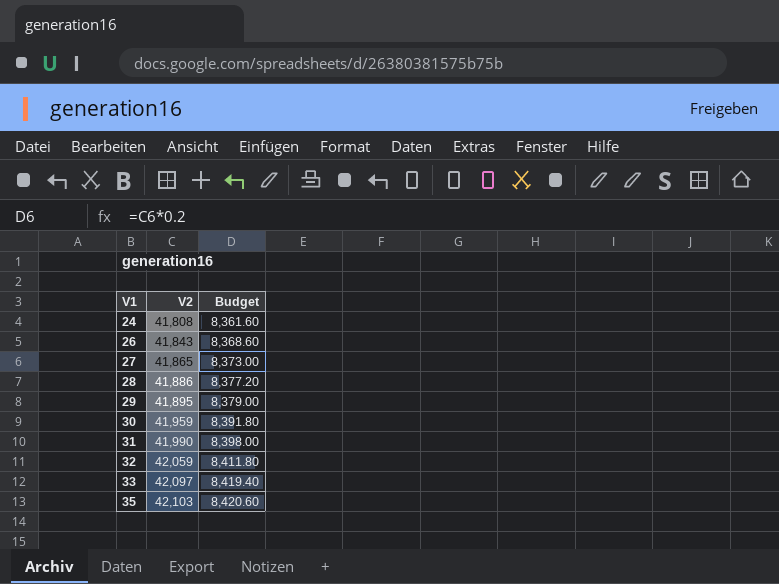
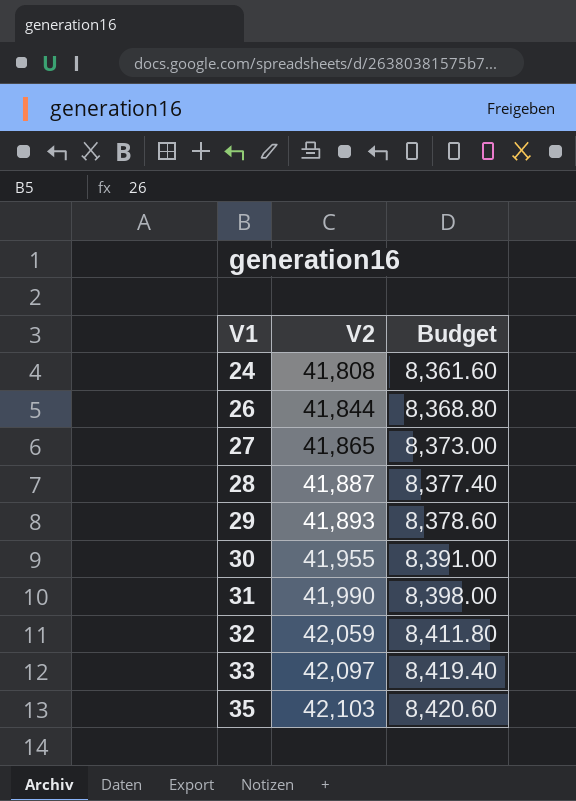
26 | V2: 41,843 -> 41,844
26 | Budget: 8,368.60 -> 8,368.80
28 | V2: 41,886 -> 41,887
28 | Budget: 8,377.20 -> 8,377.40
29 | V2: 41,895 -> 41,893
29 | Budget: 8,379.00 -> 8,378.60
30 | V2: 41,959 -> 41,955
30 | Budget: 8,391.80 -> 8,391.00

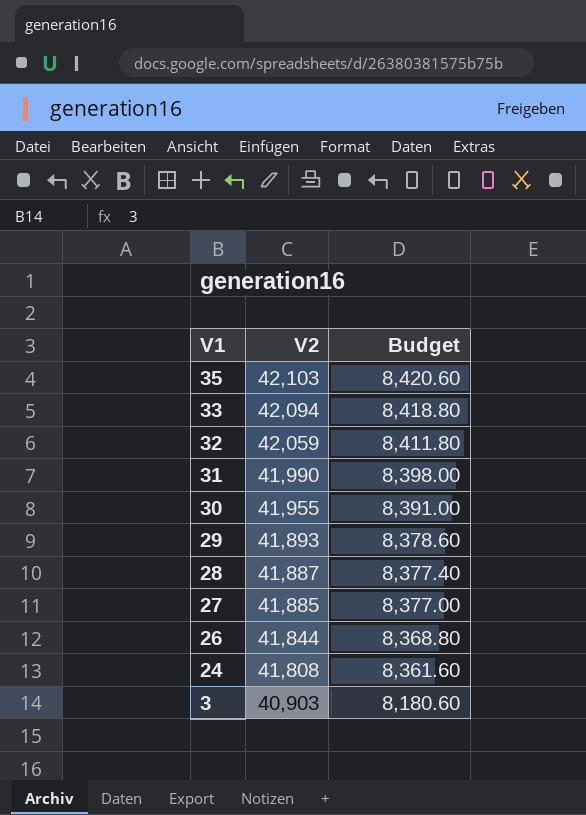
row order: V1 ascending -> V1 descending
33 | V2: 42,097 -> 42,094
33 | Budget: 8,419.40 -> 8,418.80
27 | V2: 41,865 -> 41,885
27 | Budget: 8,373.00 -> 8,377.00
row 3: none -> 40,903 | 8,180.60

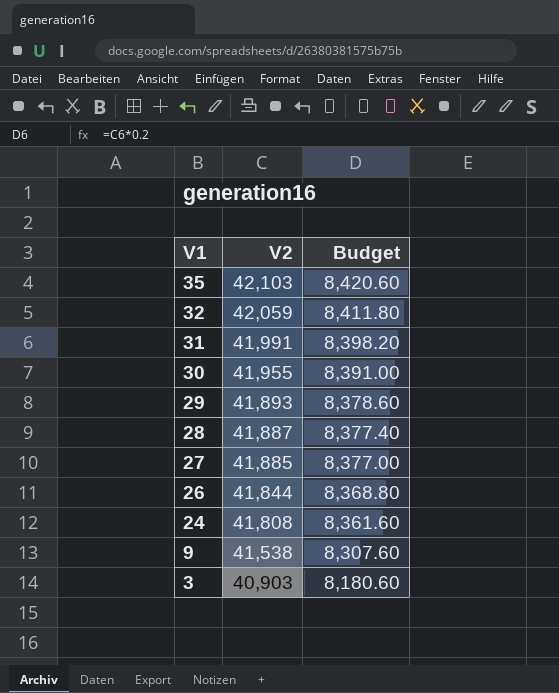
row 33: 42,094 | 8,418.80 -> none
31 | V2: 41,990 -> 41,991
31 | Budget: 8,398.00 -> 8,398.20
row 9: none -> 41,538 | 8,307.60

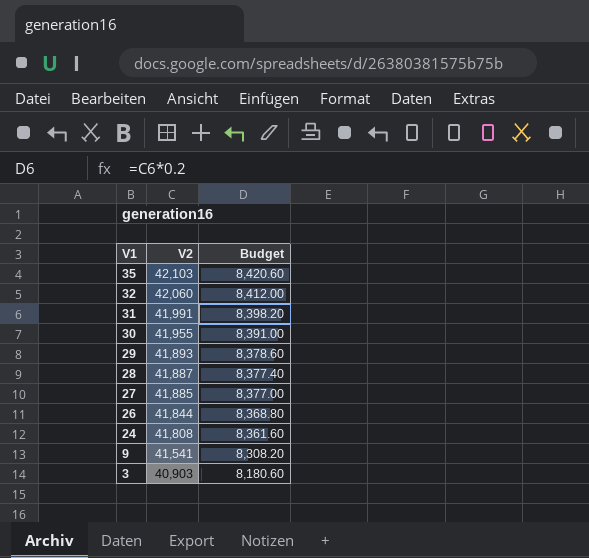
32 | V2: 42,059 -> 42,060
32 | Budget: 8,411.80 -> 8,412.00
9 | V2: 41,538 -> 41,541
9 | Budget: 8,307.60 -> 8,308.20

